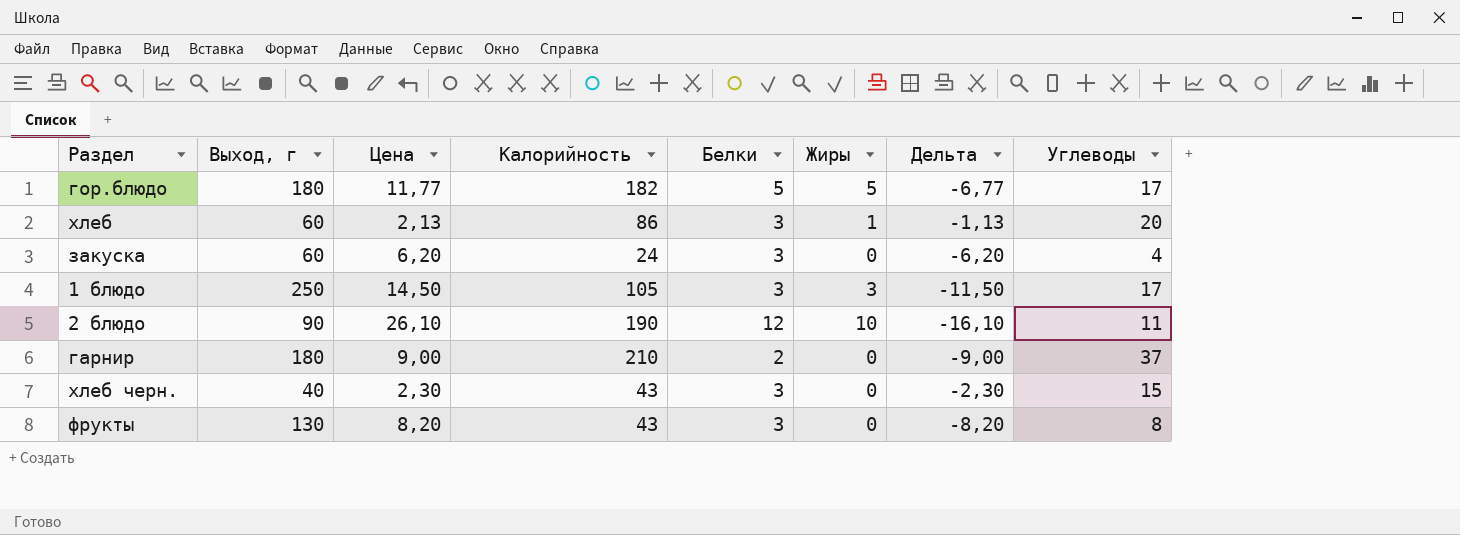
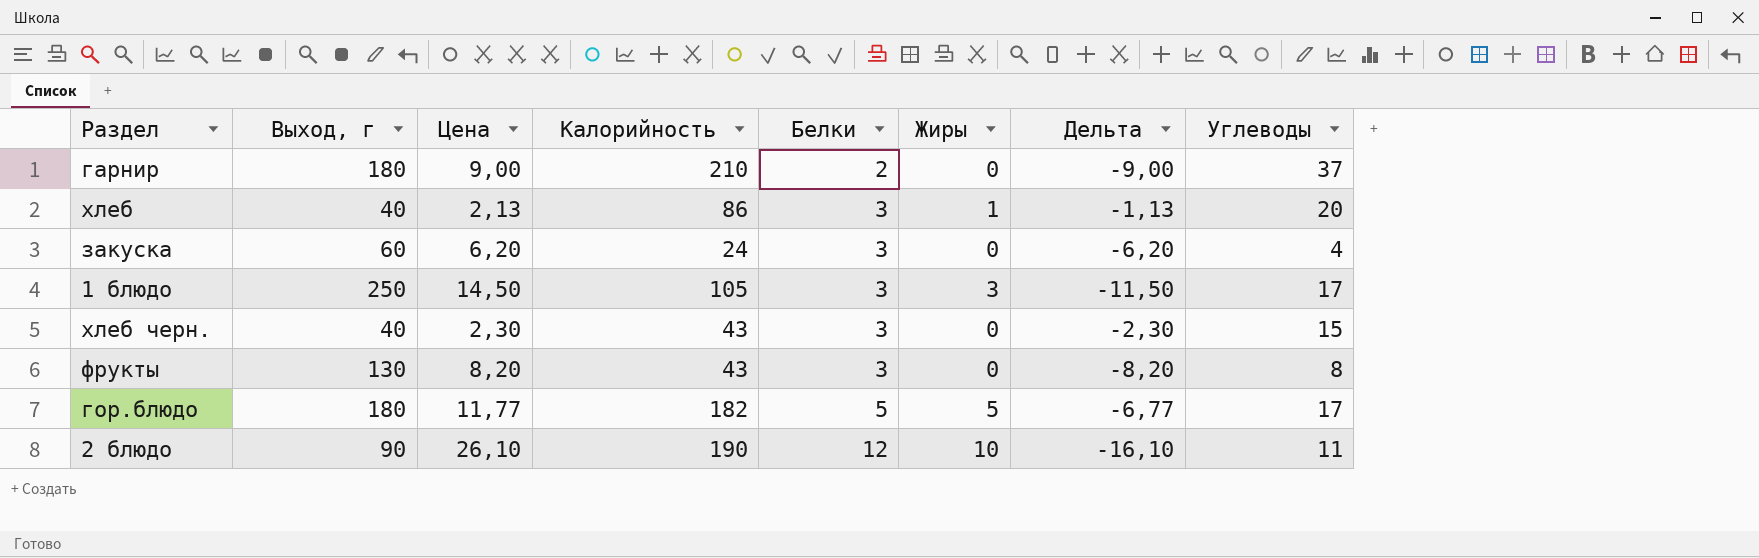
row order: none -> Белки ascending
хлеб | Выход, г: 60 -> 40

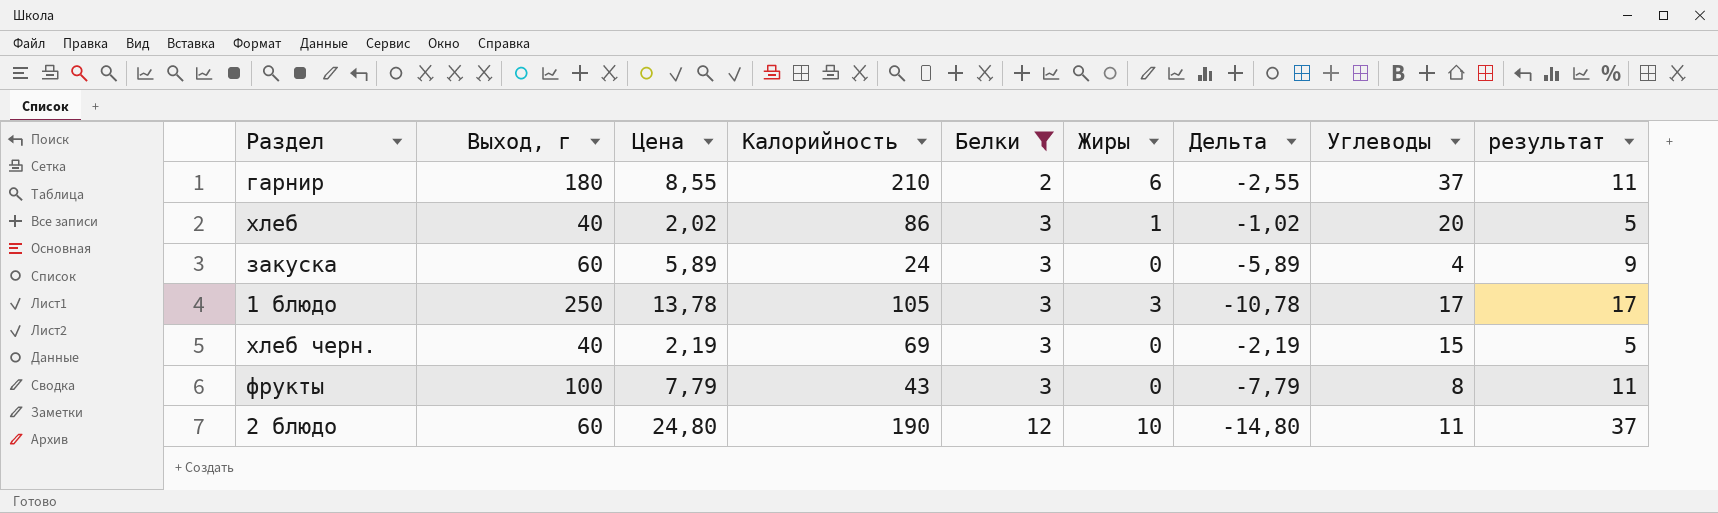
filter: none -> Белки != 5
column результат | formula: none -> [Цена] + [Белки]
гарнир | Цена: 9,00 -> 8,55
гарнир | Жиры: 0 -> 6
гарнир | Дельта: -9,00 -> -2,55
хлеб | Цена: 2,13 -> 2,02
хлеб | Дельта: -1,13 -> -1,02
закуска | Цена: 6,20 -> 5,89
закуска | Дельта: -6,20 -> -5,89
1 блюдо | Цена: 14,50 -> 13,78
1 блюдо | Дельта: -11,50 -> -10,78
хлеб черн. | Цена: 2,30 -> 2,19
хлеб черн. | Калорийность: 43 -> 69
хлеб черн. | Дельта: -2,30 -> -2,19
фрукты | Выход, г: 130 -> 100
фрукты | Цена: 8,20 -> 7,79
фрукты | Дельта: -8,20 -> -7,79
2 блюдо | Выход, г: 90 -> 60
2 блюдо | Цена: 26,10 -> 24,80
2 блюдо | Дельта: -16,10 -> -14,80

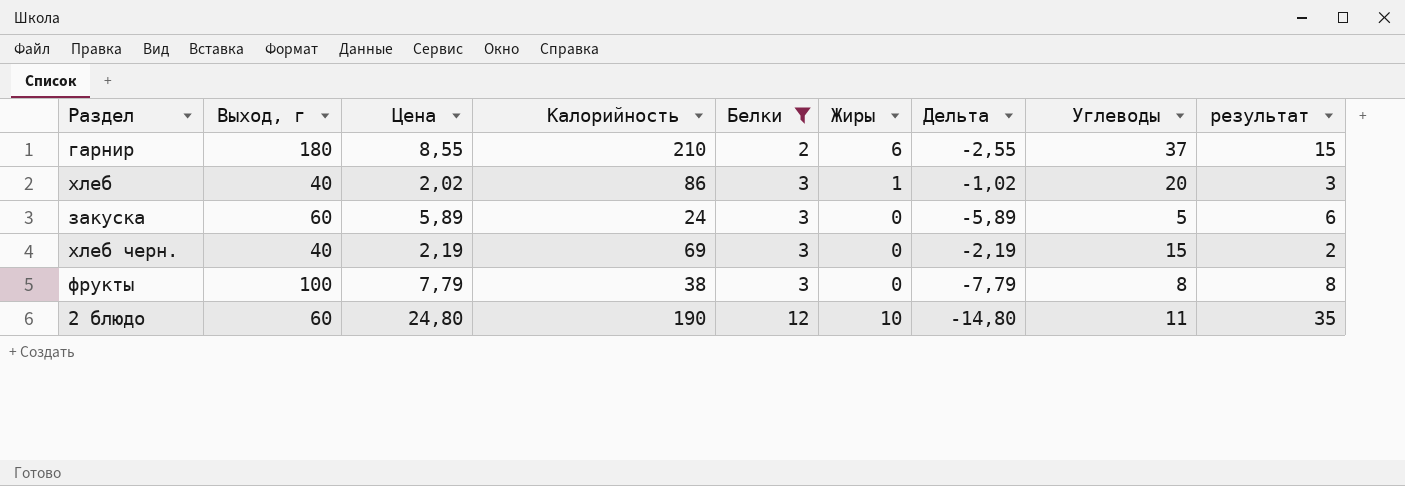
column результат | formula: [Цена] + [Белки] -> [Цена] + [Жиры]
row 1 блюдо: 250 | 13,78 | 105 | 3 | 3 | -10,78 | 17 | 17 -> none
закуска | Углеводы: 4 -> 5
фрукты | Калорийность: 43 -> 38

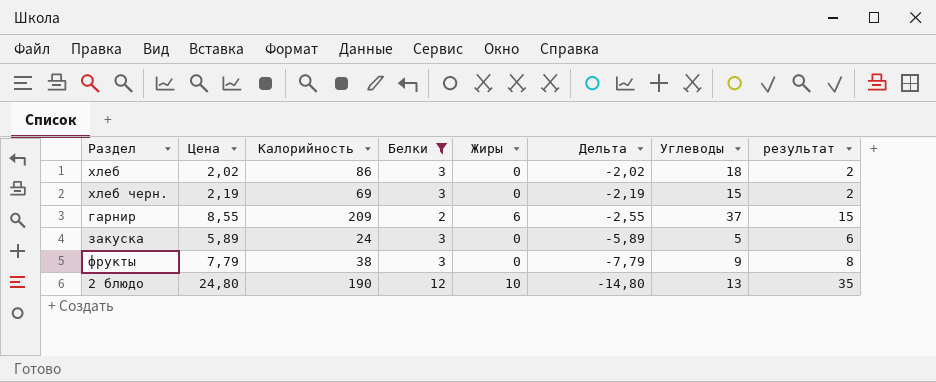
row order: Белки ascending -> Дельта descending
column Выход, г | position: 2 -> none
хлеб | Жиры: 1 -> 0
хлеб | Дельта: -1,02 -> -2,02
хлеб | Углеводы: 20 -> 18
хлеб | результат: 3 -> 2
гарнир | Калорийность: 210 -> 209
фрукты | Углеводы: 8 -> 9
2 блюдо | Углеводы: 11 -> 13

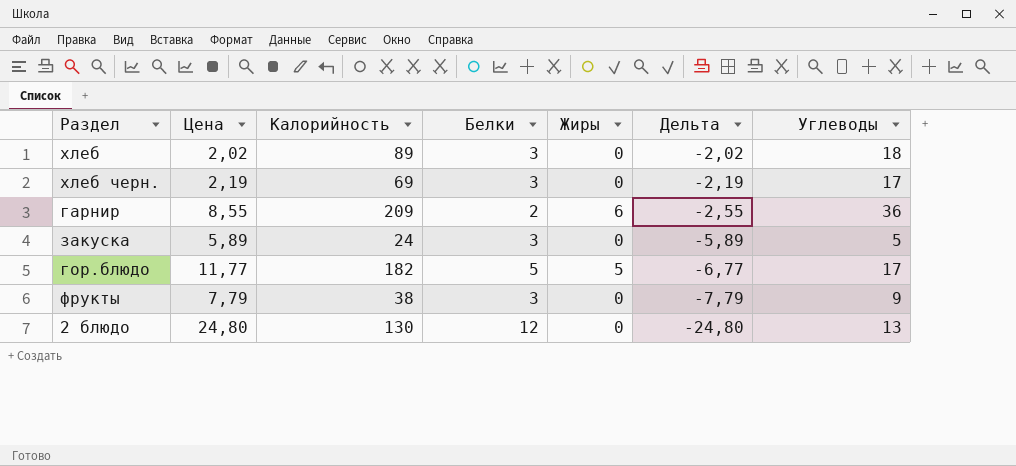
filter: Белки != 5 -> none
column результат | formula: [Цена] + [Жиры] -> none
хлеб | Калорийность: 86 -> 89
хлеб черн. | Углеводы: 15 -> 17
гарнир | Углеводы: 37 -> 36
2 блюдо | Калорийность: 190 -> 130
2 блюдо | Жиры: 10 -> 0
2 блюдо | Дельта: -14,80 -> -24,80

